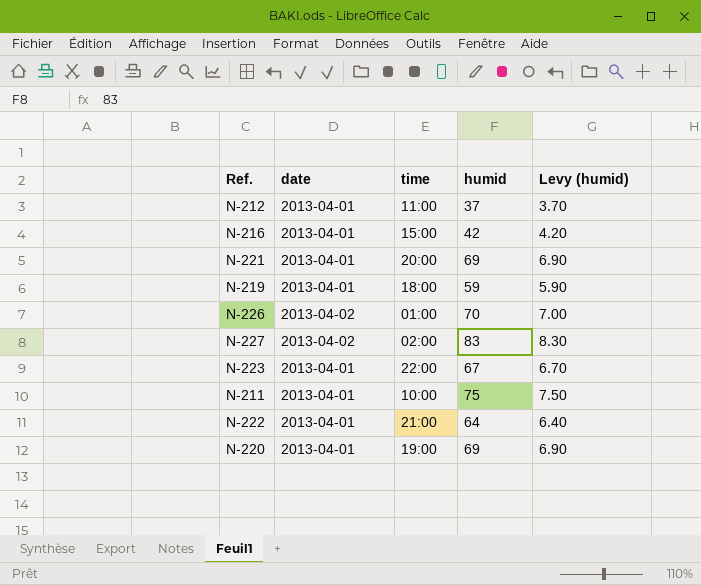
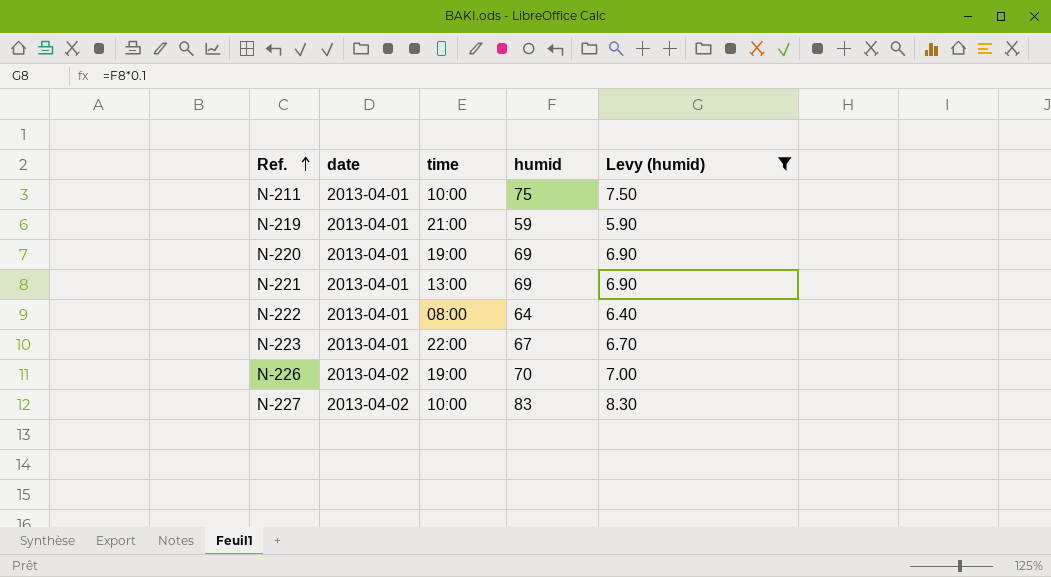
filter: none -> Levy (humid) >= 5.90
row order: none -> Ref. ascending
N-219 | time: 18:00 -> 21:00
N-221 | time: 20:00 -> 13:00
N-222 | time: 21:00 -> 08:00
N-226 | time: 01:00 -> 19:00
N-227 | time: 02:00 -> 10:00

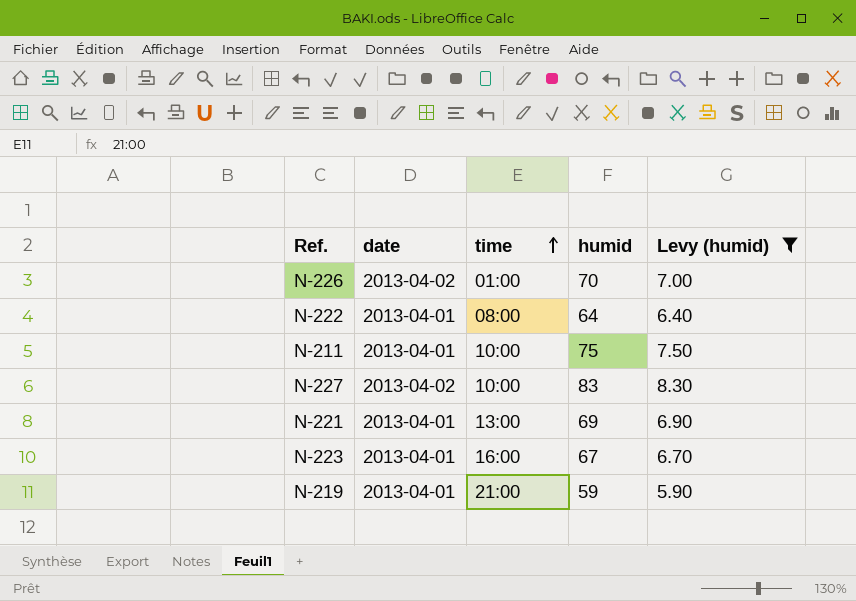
row order: Ref. ascending -> time ascending
row N-220: 2013-04-01 | 19:00 | 69 | 6.90 -> none
N-226 | time: 19:00 -> 01:00
N-223 | time: 22:00 -> 16:00

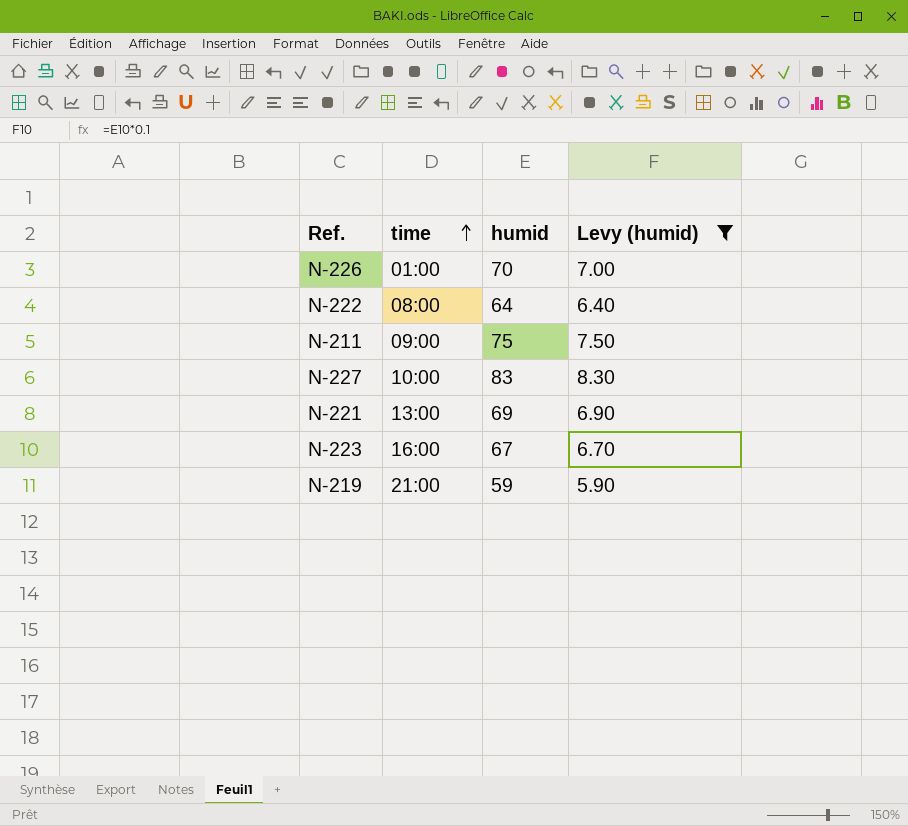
column date | position: 2 -> none
N-211 | time: 10:00 -> 09:00

